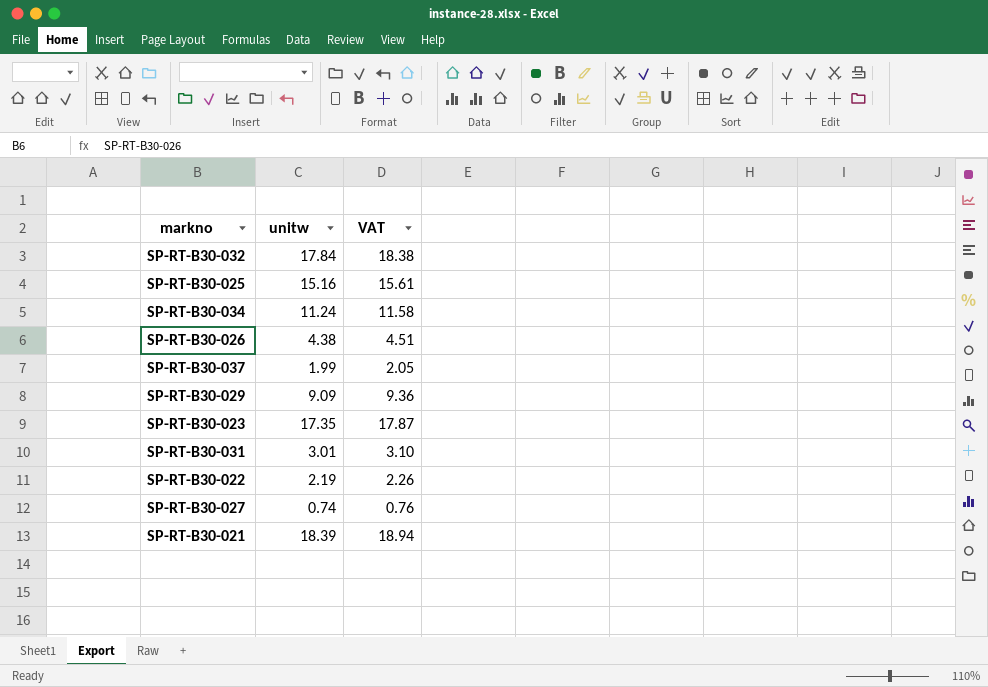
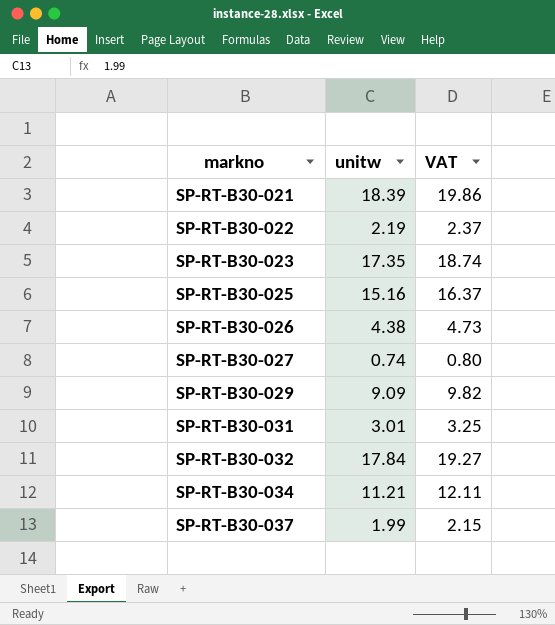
row order: none -> markno ascending
column VAT | formula: [unitw] * 1.03 -> [unitw] * 1.08
SP-RT-B30-034 | unitw: 11.24 -> 11.21

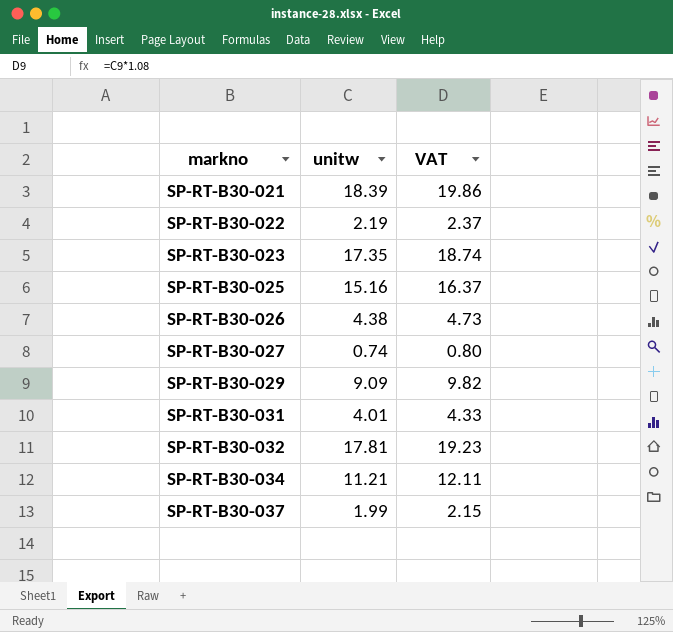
SP-RT-B30-031 | unitw: 3.01 -> 4.01
SP-RT-B30-031 | VAT: 3.25 -> 4.33
SP-RT-B30-032 | unitw: 17.84 -> 17.81
SP-RT-B30-032 | VAT: 19.27 -> 19.23

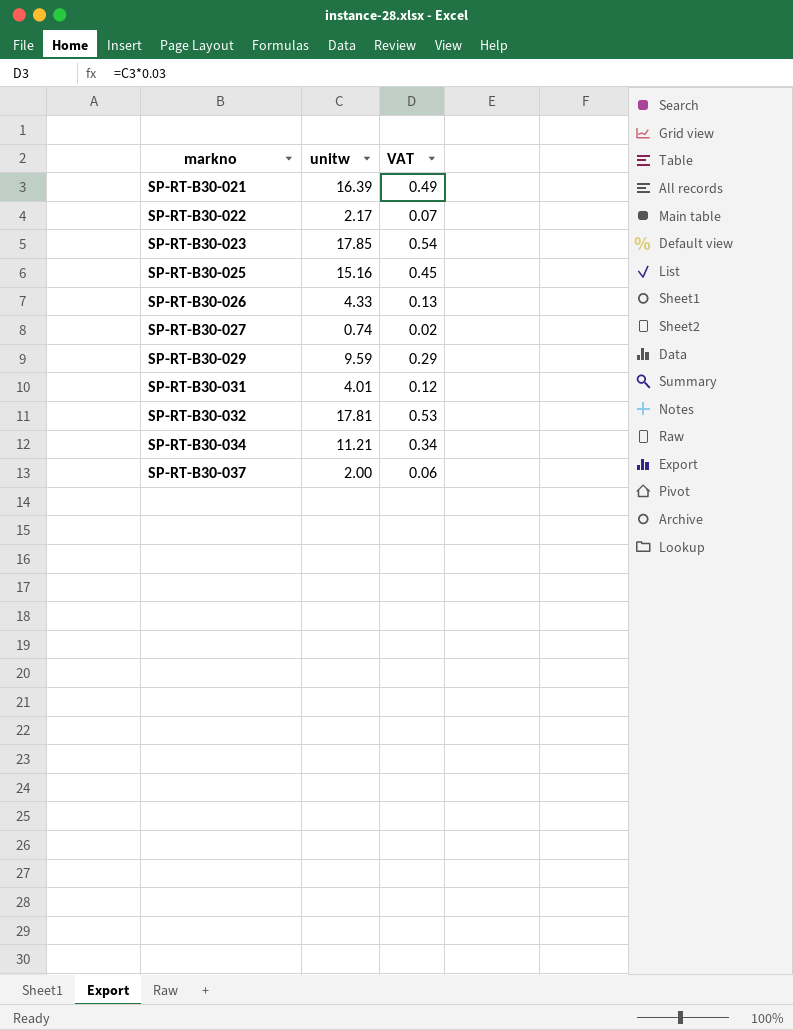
column VAT | formula: [unitw] * 1.08 -> [unitw] * 0.03
SP-RT-B30-021 | unitw: 18.39 -> 16.39
SP-RT-B30-022 | unitw: 2.19 -> 2.17
SP-RT-B30-023 | unitw: 17.35 -> 17.85
SP-RT-B30-026 | unitw: 4.38 -> 4.33
SP-RT-B30-029 | unitw: 9.09 -> 9.59
SP-RT-B30-037 | unitw: 1.99 -> 2.00

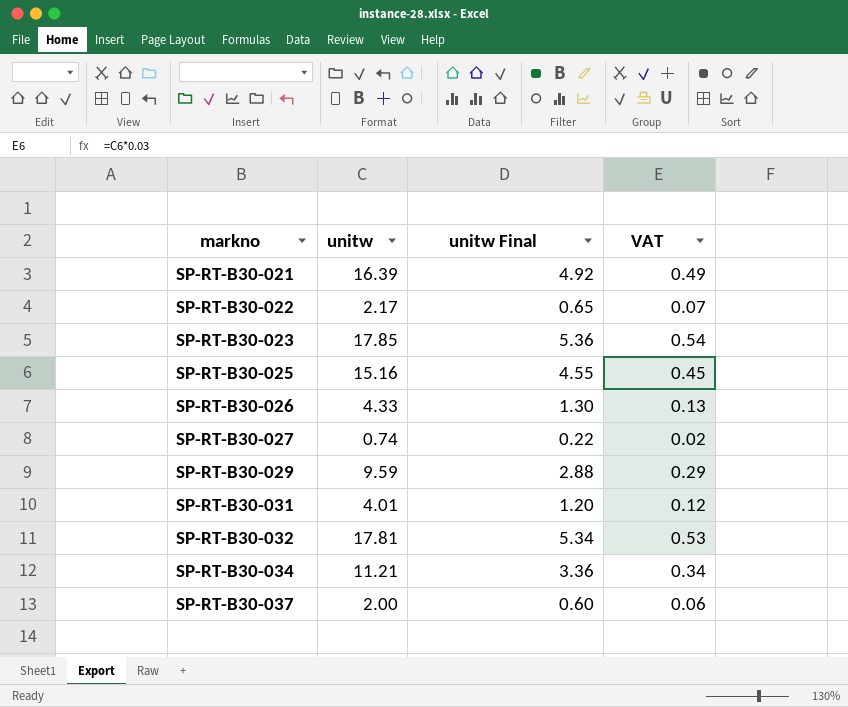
column unitw Final | formula: none -> [unitw] * 0.3

